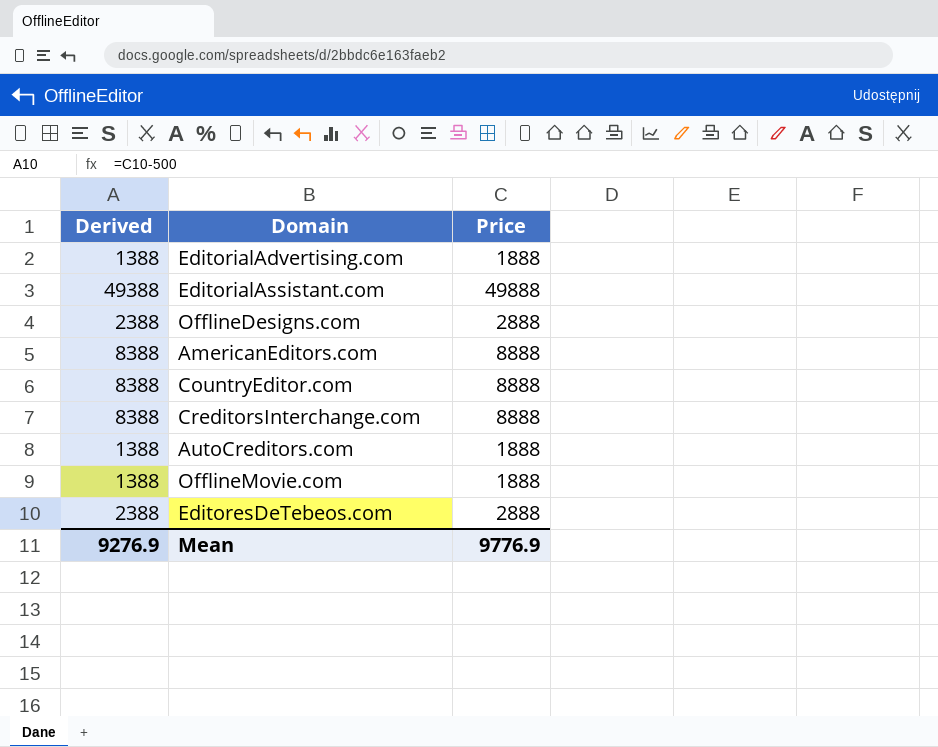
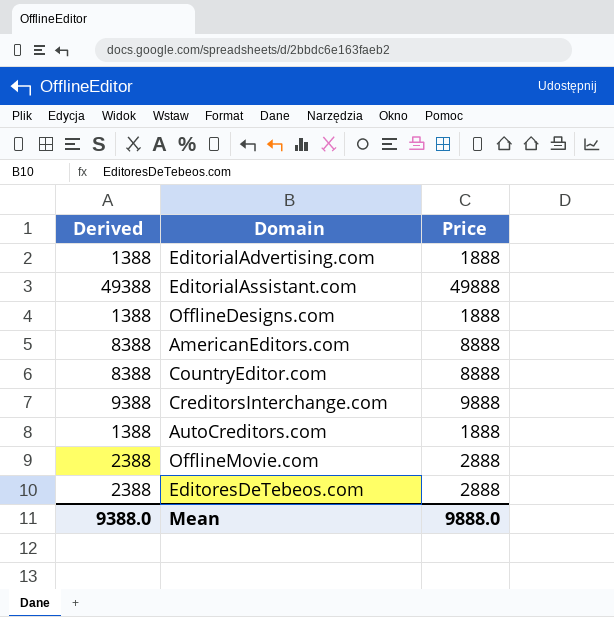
OfflineDesigns.com | Derived: 2388 -> 1388
OfflineDesigns.com | Price: 2888 -> 1888
CreditorsInterchange.com | Derived: 8388 -> 9388
CreditorsInterchange.com | Price: 8888 -> 9888
OfflineMovie.com | Derived: 1388 -> 2388
OfflineMovie.com | Price: 1888 -> 2888
Mean | Derived: 9276.9 -> 9388.0
Mean | Price: 9776.9 -> 9888.0

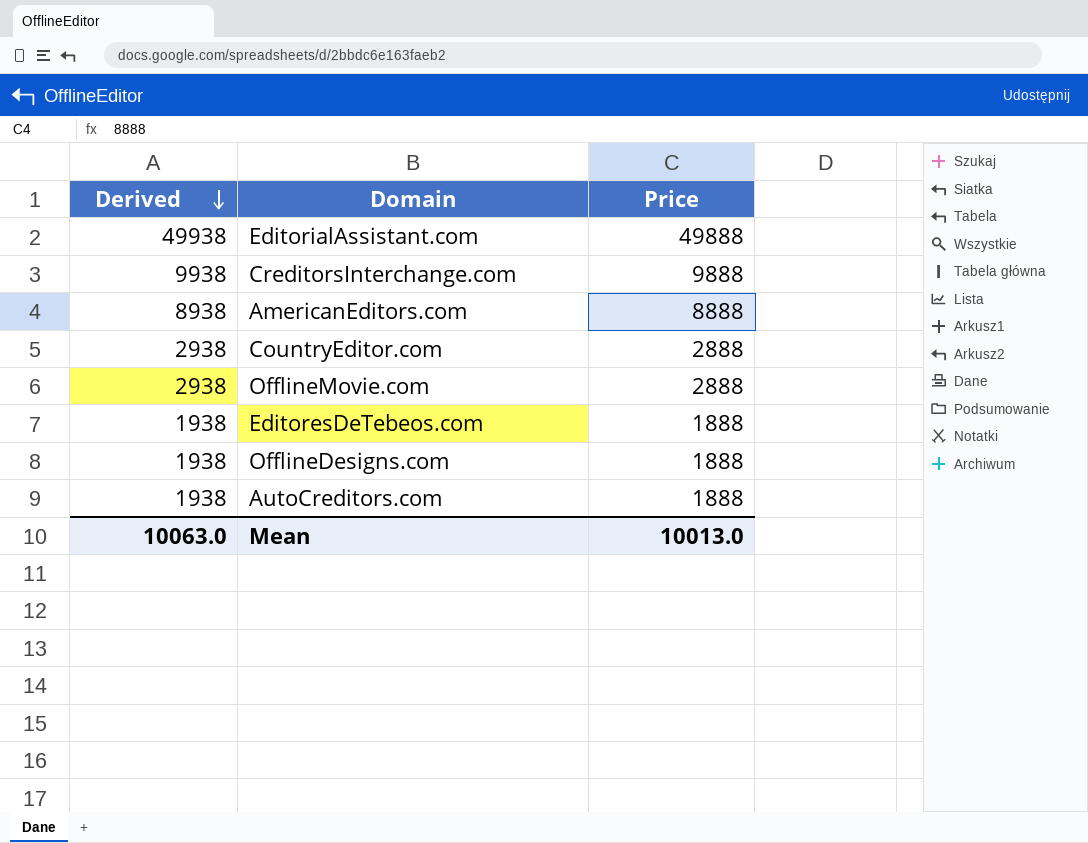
row order: none -> Derived descending
column Derived | formula: [Price] - 500 -> [Price] + 50
row EditorialAdvertising.com: 1388 | 1888 -> none
CountryEditor.com | Price: 8888 -> 2888
EditoresDeTebeos.com | Price: 2888 -> 1888
Mean | Derived: 9388.0 -> 10063.0
Mean | Price: 9888.0 -> 10013.0

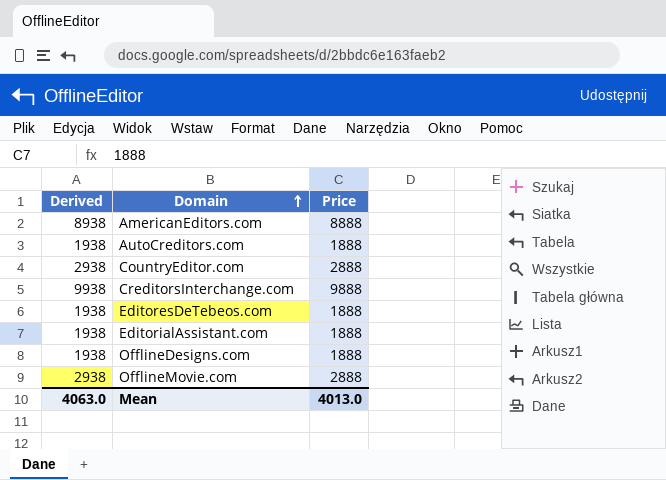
row order: Derived descending -> Domain ascending
EditorialAssistant.com | Derived: 49938 -> 1938
EditorialAssistant.com | Price: 49888 -> 1888
Mean | Derived: 10063.0 -> 4063.0
Mean | Price: 10013.0 -> 4013.0

